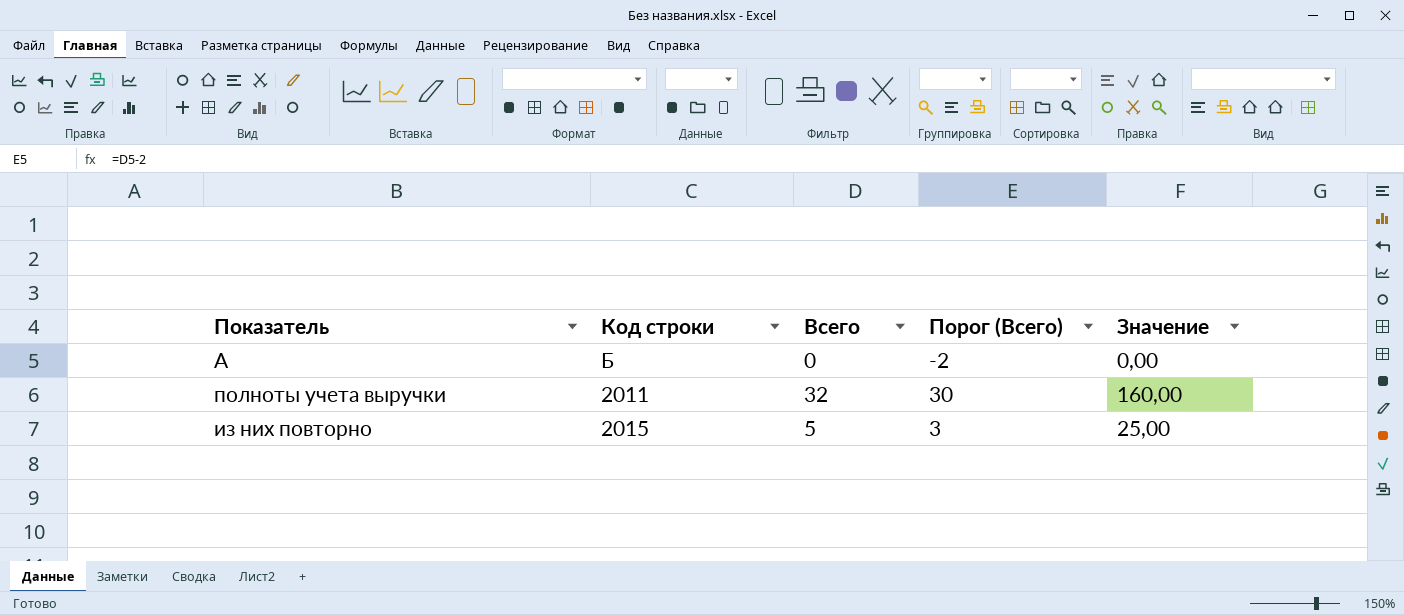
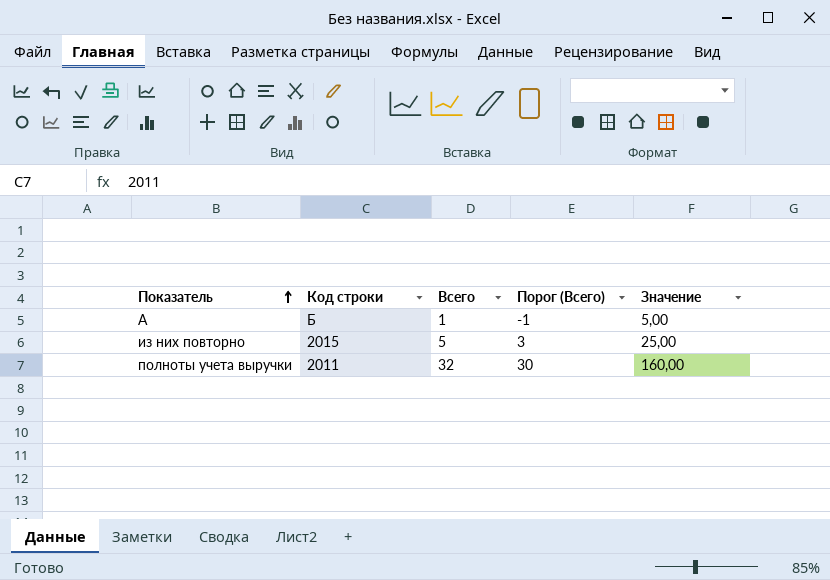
row order: none -> Показатель ascending
А | Всего: 0 -> 1
А | Порог (Всего): -2 -> -1
А | Значение: 0,00 -> 5,00

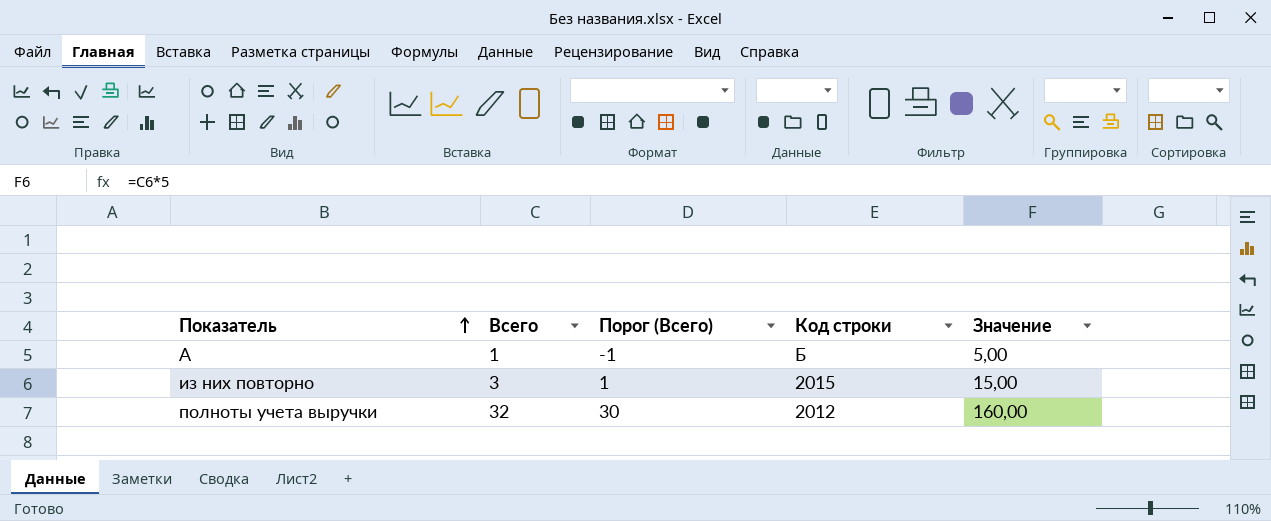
column Код строки | position: 2 -> 4
из них повторно | Всего: 5 -> 3
из них повторно | Порог (Всего): 3 -> 1
из них повторно | Значение: 25,00 -> 15,00
полноты учета выручки | Код строки: 2011 -> 2012

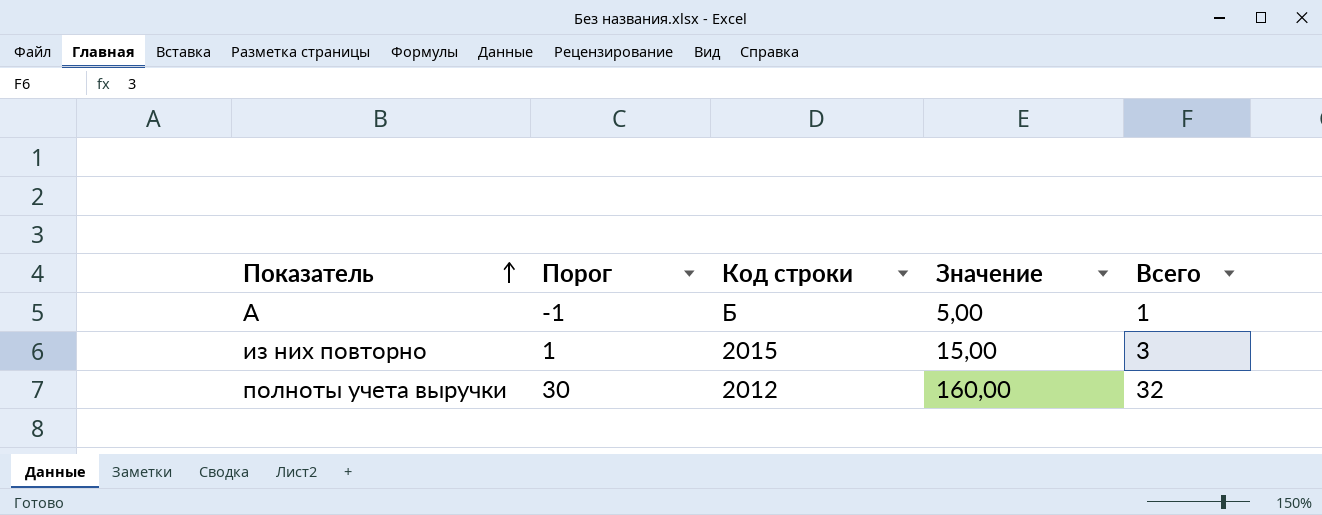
column name: Порог (Всего) -> Порог
column Всего | position: 2 -> 5

